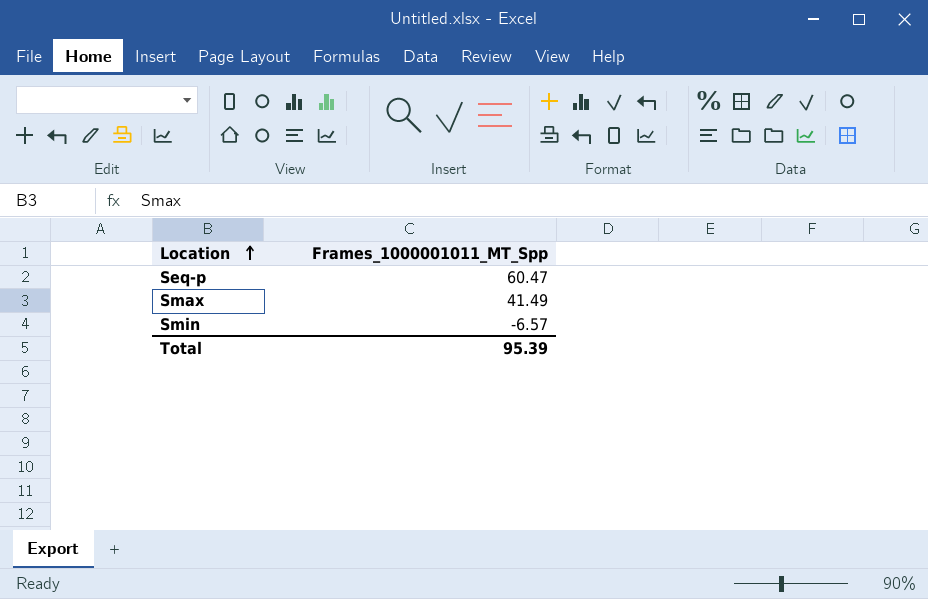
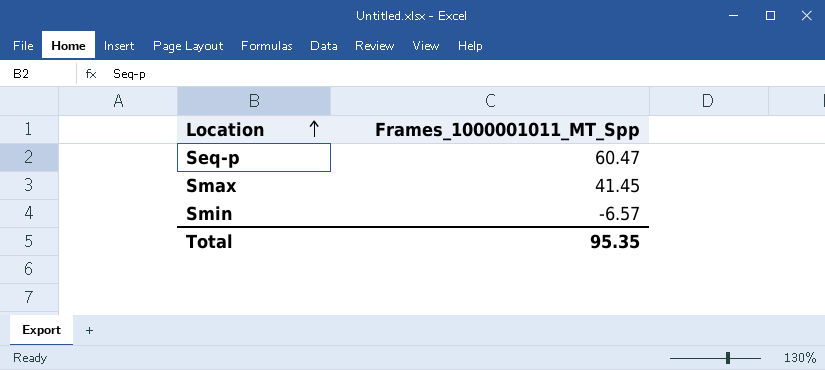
Smax | Frames_1000001011_MT_Spp: 41.49 -> 41.45
Total | Frames_1000001011_MT_Spp: 95.39 -> 95.35

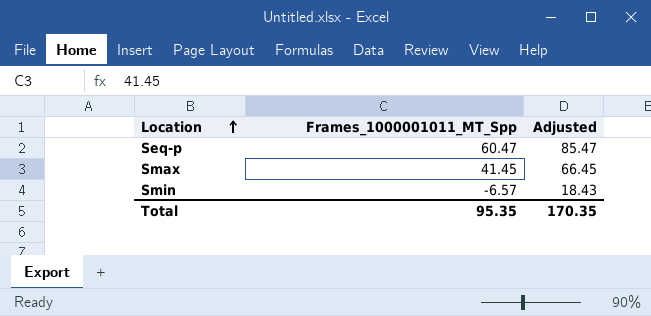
column Adjusted | formula: none -> [Frames_1000001011_MT_Spp] + 25

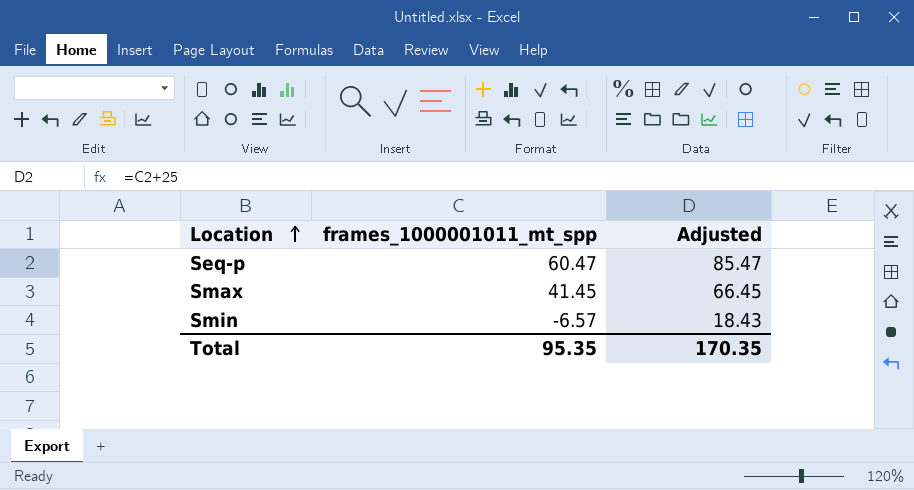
column name: Frames_1000001011_MT_Spp -> frames_1000001011_mt_spp

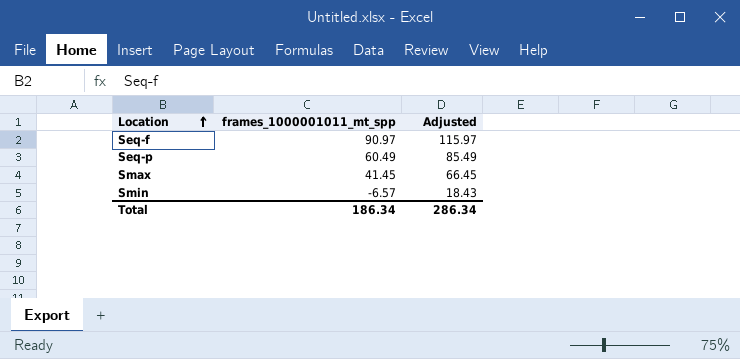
row Seq-f: none -> 90.97 | 115.97
Seq-p | frames_1000001011_mt_spp: 60.47 -> 60.49
Seq-p | Adjusted: 85.47 -> 85.49
Total | frames_1000001011_mt_spp: 95.35 -> 186.34
Total | Adjusted: 170.35 -> 286.34

